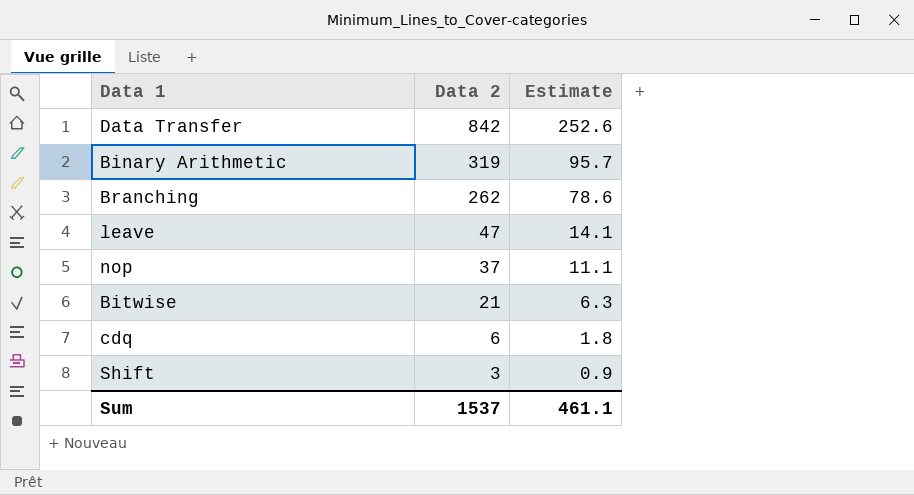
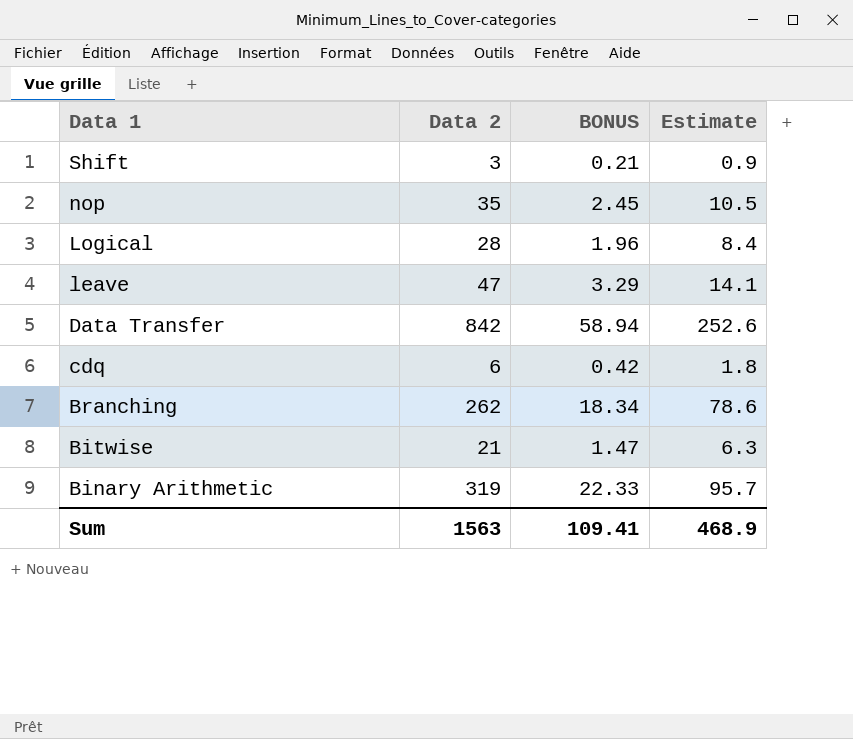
row order: Data 2 descending -> Data 1 descending
column BONUS | formula: none -> [Data 2] * 0.07
nop | Data 2: 37 -> 35
nop | Estimate: 11.1 -> 10.5
row Logical: none -> 28 | 1.96 | 8.4
Sum | Data 2: 1537 -> 1563
Sum | Estimate: 461.1 -> 468.9

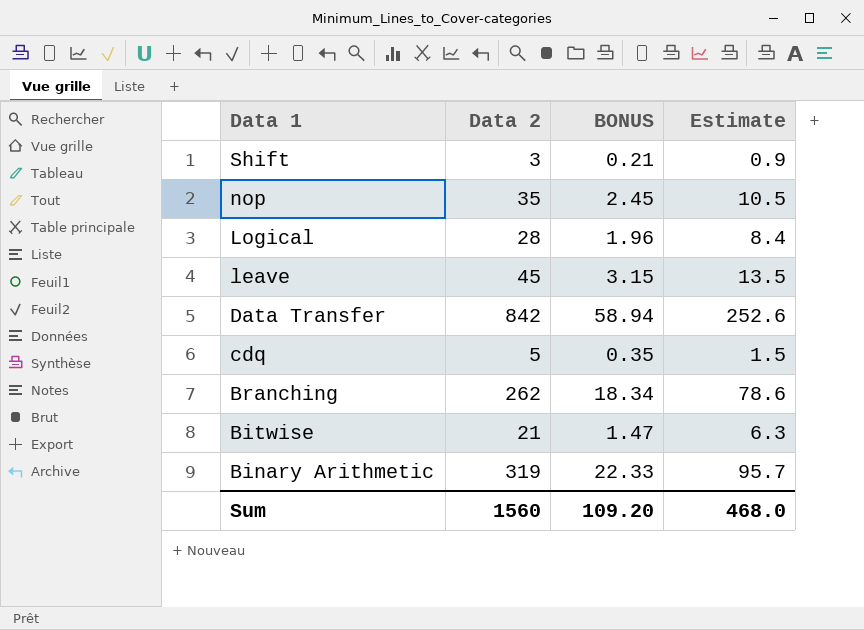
leave | Data 2: 47 -> 45
leave | BONUS: 3.29 -> 3.15
leave | Estimate: 14.1 -> 13.5
cdq | Data 2: 6 -> 5
cdq | BONUS: 0.42 -> 0.35
cdq | Estimate: 1.8 -> 1.5
Sum | Data 2: 1563 -> 1560
Sum | BONUS: 109.41 -> 109.20
Sum | Estimate: 468.9 -> 468.0

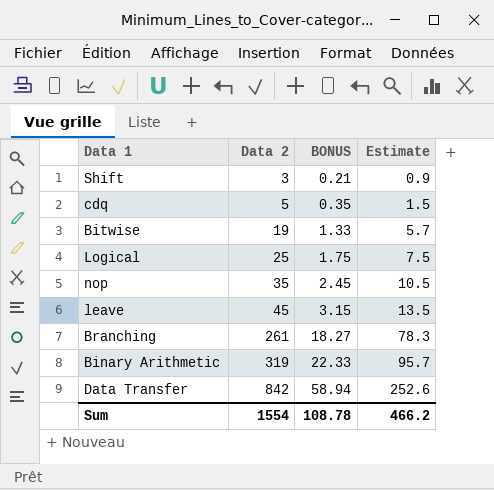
row order: Data 1 descending -> Data 2 ascending
Bitwise | Data 2: 21 -> 19
Bitwise | BONUS: 1.47 -> 1.33
Bitwise | Estimate: 6.3 -> 5.7
Logical | Data 2: 28 -> 25
Logical | BONUS: 1.96 -> 1.75
Logical | Estimate: 8.4 -> 7.5
Branching | Data 2: 262 -> 261
Branching | BONUS: 18.34 -> 18.27
Branching | Estimate: 78.6 -> 78.3
Sum | Data 2: 1560 -> 1554
Sum | BONUS: 109.20 -> 108.78
Sum | Estimate: 468.0 -> 466.2

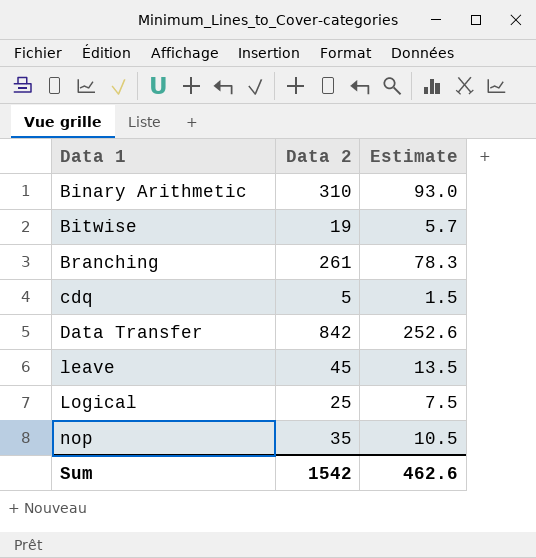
row order: Data 2 ascending -> Data 1 ascending
column BONUS | formula: [Data 2] * 0.07 -> none
row Shift: 3 | 0.21 | 0.9 -> none
Binary Arithmetic | Data 2: 319 -> 310
Binary Arithmetic | Estimate: 95.7 -> 93.0
Sum | Data 2: 1554 -> 1542
Sum | Estimate: 466.2 -> 462.6

